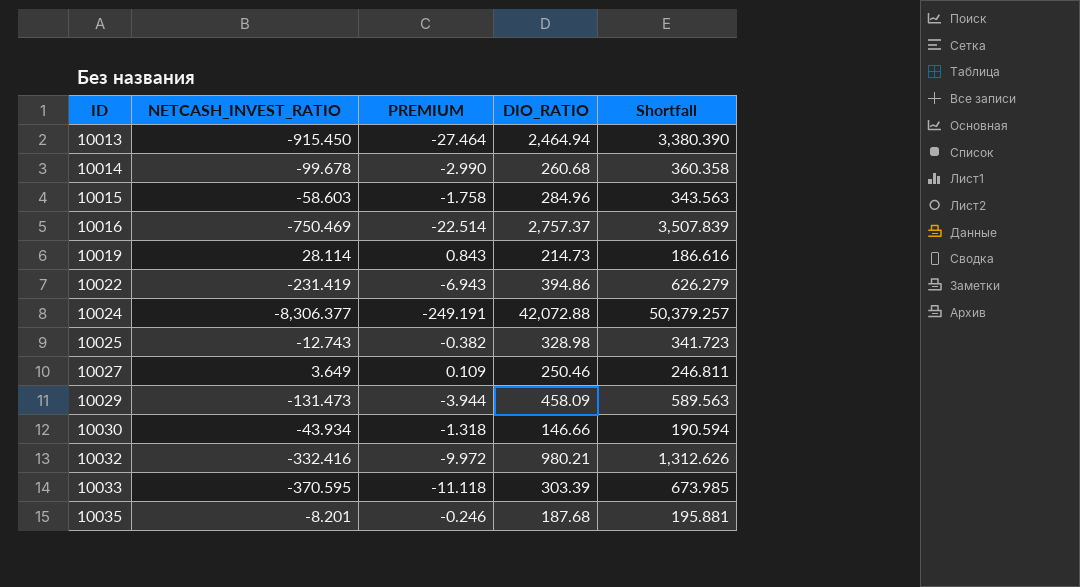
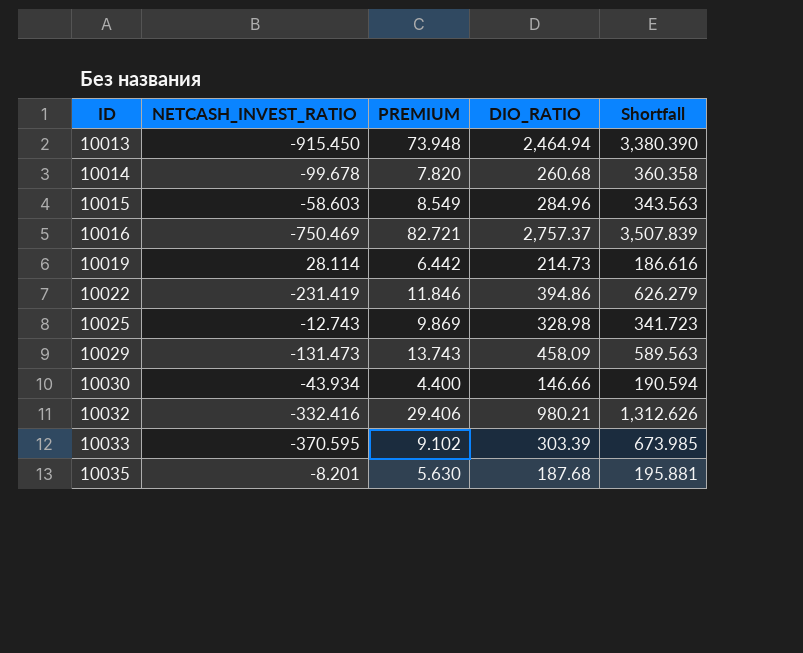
column PREMIUM | formula: [NETCASH_INVEST_RATIO] * 0.03 -> [DIO_RATIO] * 0.03
row 10024: -8,306.377 | -249.191 | 42,072.88 | 50,379.257 -> none
row 10027: 3.649 | 0.109 | 250.46 | 246.811 -> none

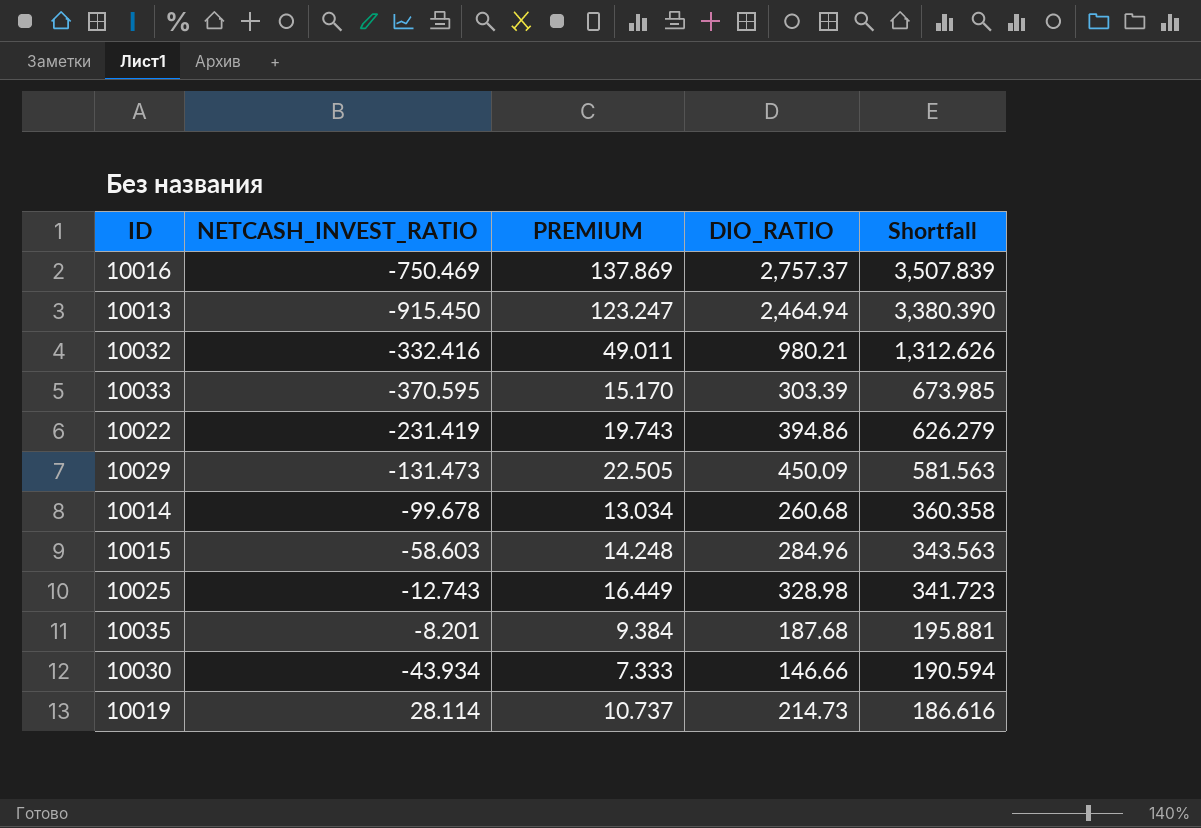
row order: ID ascending -> Shortfall descending
column PREMIUM | formula: [DIO_RATIO] * 0.03 -> [DIO_RATIO] * 0.05
10029 | DIO_RATIO: 458.09 -> 450.09
10029 | Shortfall: 589.563 -> 581.563

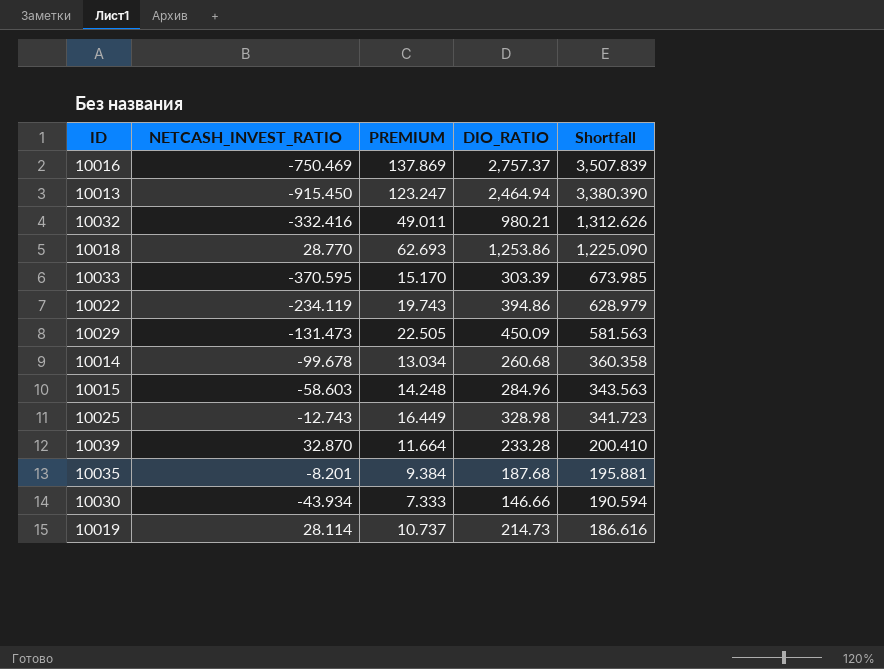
row 10018: none -> 28.770 | 62.693 | 1,253.86 | 1,225.090
10022 | NETCASH_INVEST_RATIO: -231.419 -> -234.119
10022 | Shortfall: 626.279 -> 628.979
row 10039: none -> 32.870 | 11.664 | 233.28 | 200.410

